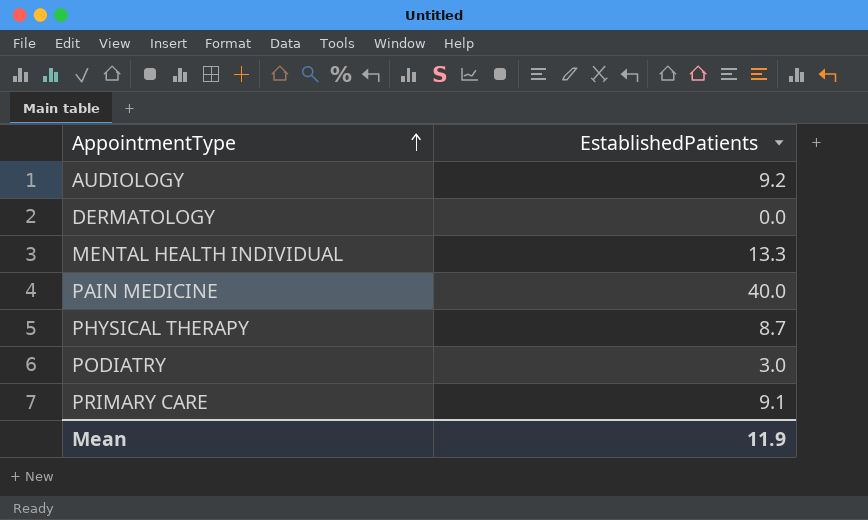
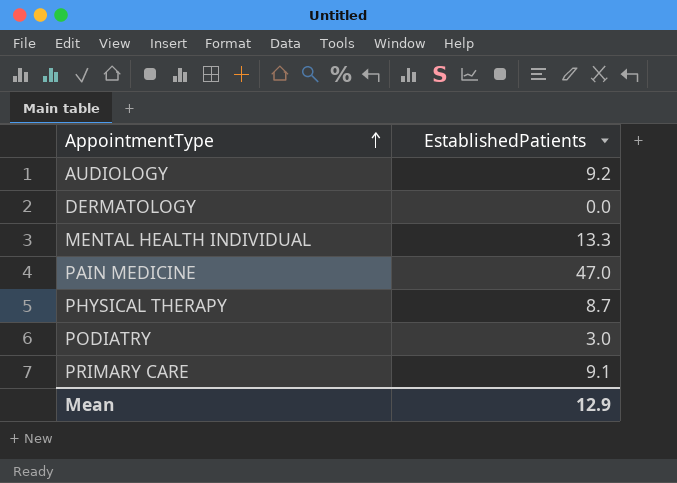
PAIN MEDICINE | EstablishedPatients: 40.0 -> 47.0
Mean | EstablishedPatients: 11.9 -> 12.9

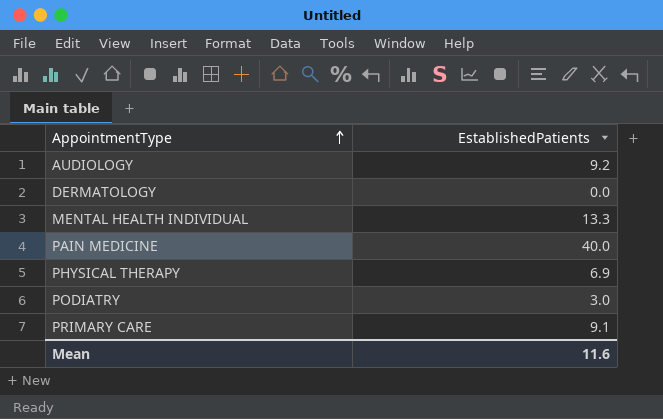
PAIN MEDICINE | EstablishedPatients: 47.0 -> 40.0
PHYSICAL THERAPY | EstablishedPatients: 8.7 -> 6.9
Mean | EstablishedPatients: 12.9 -> 11.6

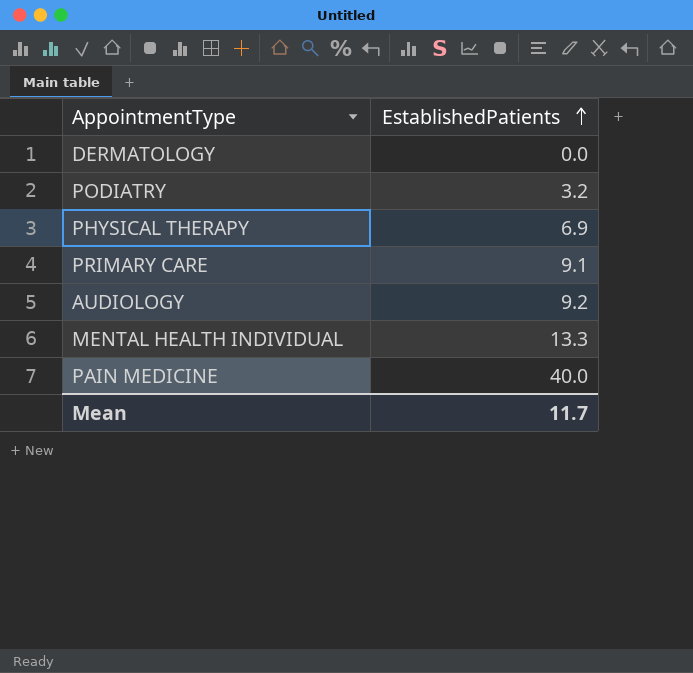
row order: AppointmentType ascending -> EstablishedPatients ascending
PODIATRY | EstablishedPatients: 3.0 -> 3.2
Mean | EstablishedPatients: 11.6 -> 11.7

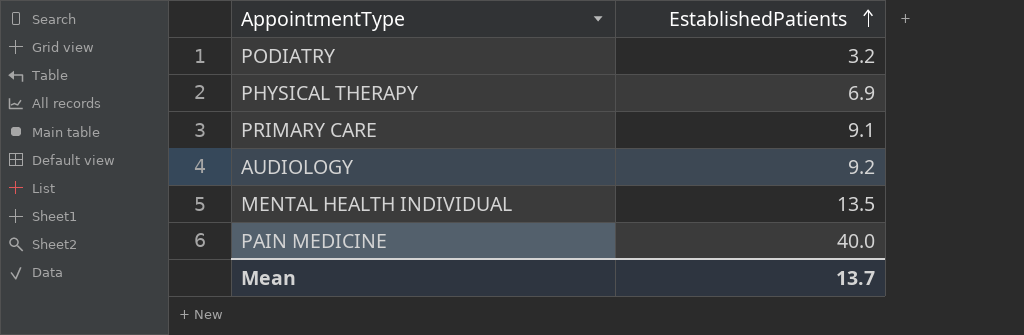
row DERMATOLOGY: 0.0 -> none
MENTAL HEALTH INDIVIDUAL | EstablishedPatients: 13.3 -> 13.5
Mean | EstablishedPatients: 11.7 -> 13.7

